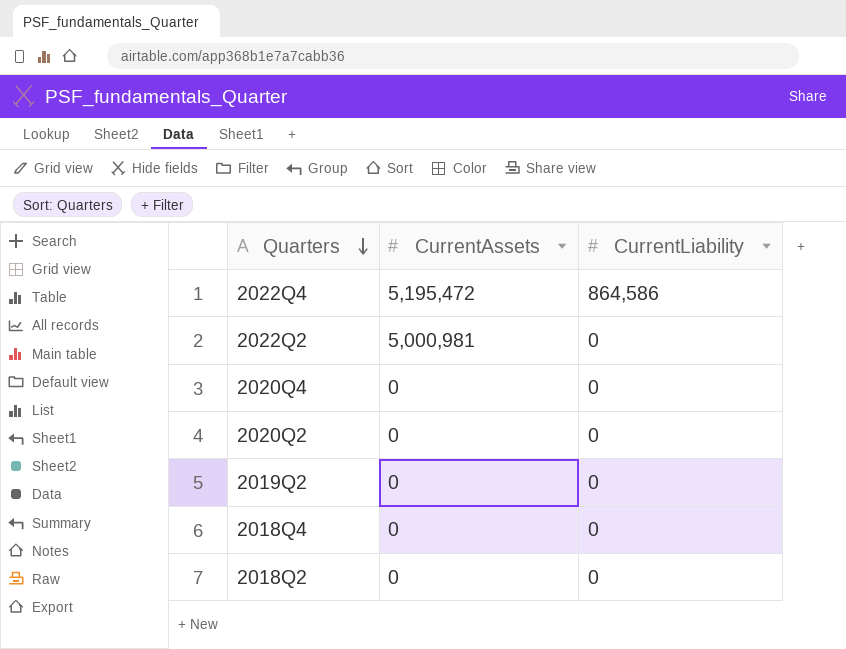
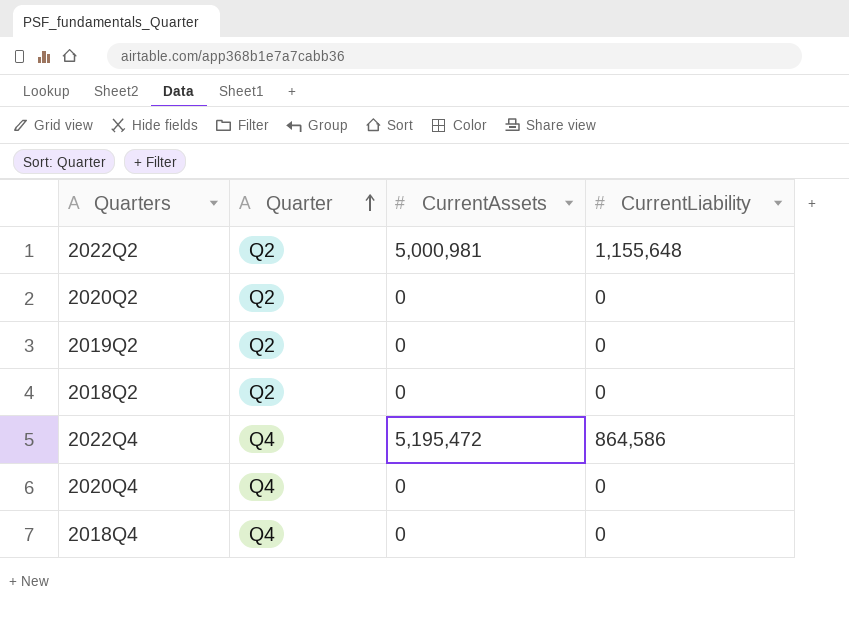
row order: Quarters descending -> Quarter ascending
column Quarter | position: none -> 2
2022Q2 | CurrentLiability: 0 -> 1,155,648

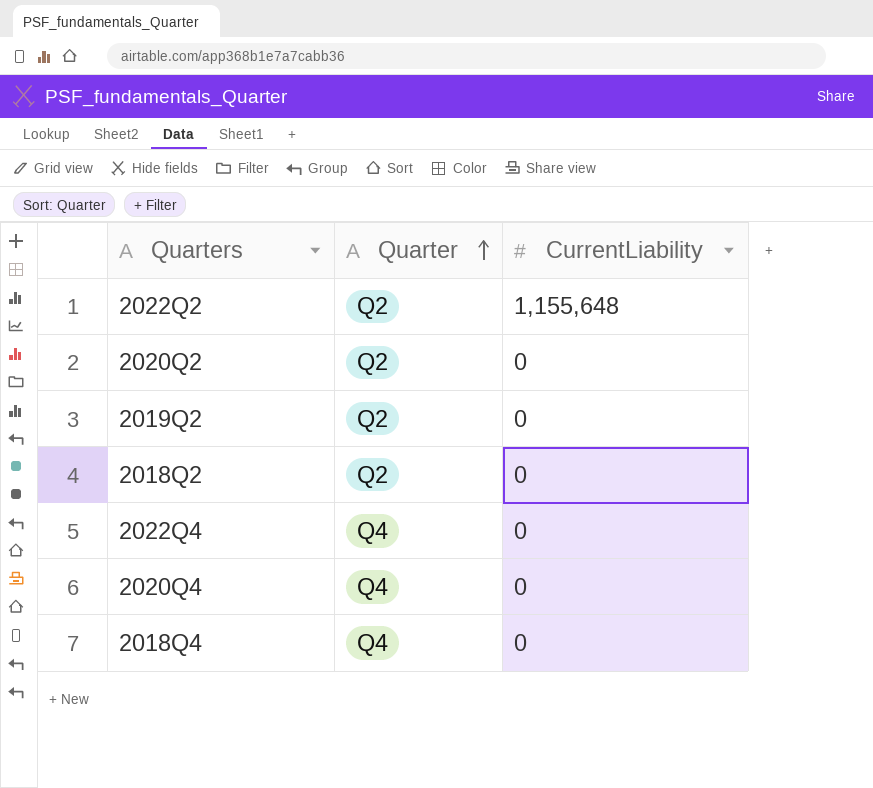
column CurrentAssets | position: 3 -> none
2022Q4 | CurrentLiability: 864,586 -> 0

